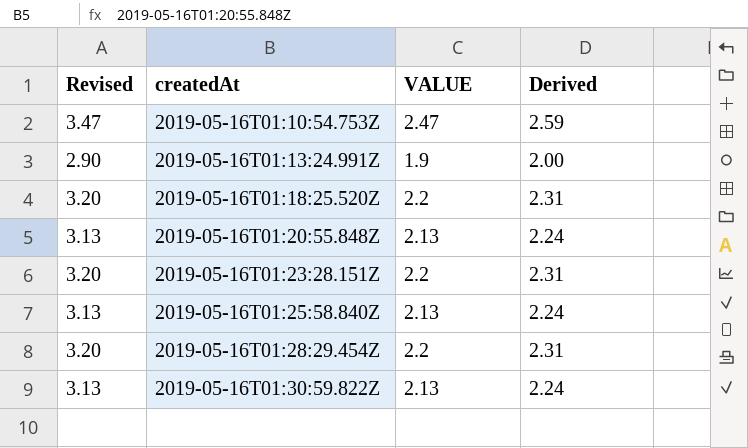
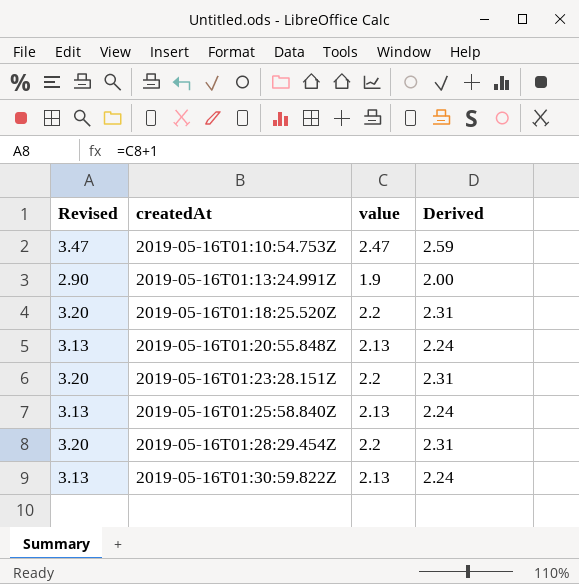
column name: VALUE -> value

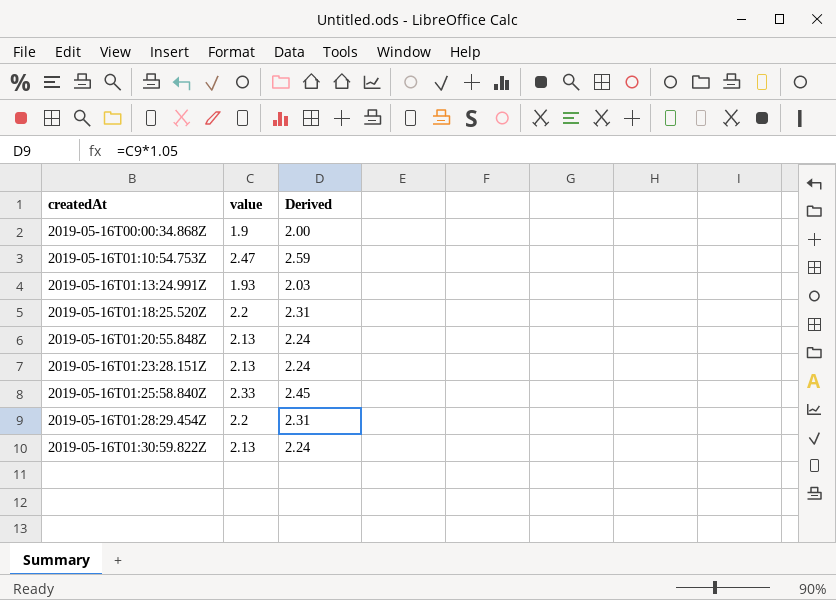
column Revised | formula: [value] + 1 -> none
row 2019-05-16T00:00:34.868Z: none -> 1.9 | 2.00
2019-05-16T01:13:24.991Z | value: 1.9 -> 1.93
2019-05-16T01:13:24.991Z | Derived: 2.00 -> 2.03
2019-05-16T01:23:28.151Z | value: 2.2 -> 2.13
2019-05-16T01:23:28.151Z | Derived: 2.31 -> 2.24
2019-05-16T01:25:58.840Z | value: 2.13 -> 2.33
2019-05-16T01:25:58.840Z | Derived: 2.24 -> 2.45

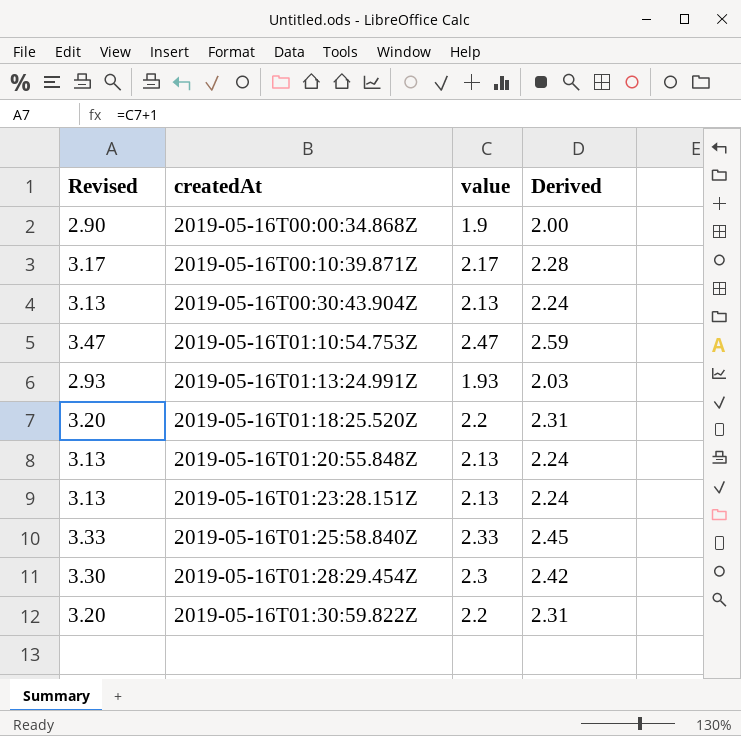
column Revised | formula: none -> [value] + 1
row 2019-05-16T00:10:39.871Z: none -> 3.17 | 2.17 | 2.28
row 2019-05-16T00:30:43.904Z: none -> 3.13 | 2.13 | 2.24
2019-05-16T01:28:29.454Z | value: 2.2 -> 2.3
2019-05-16T01:28:29.454Z | Derived: 2.31 -> 2.42
2019-05-16T01:30:59.822Z | value: 2.13 -> 2.2
2019-05-16T01:30:59.822Z | Derived: 2.24 -> 2.31

